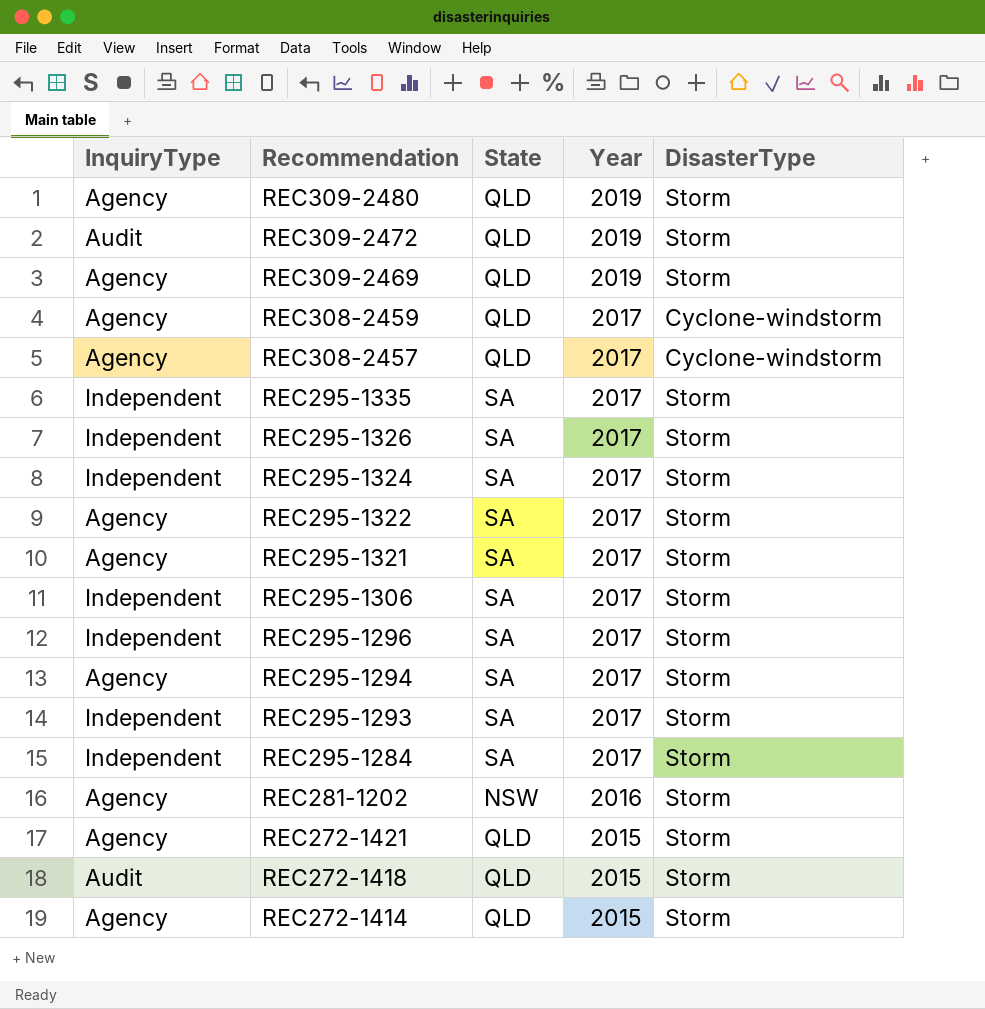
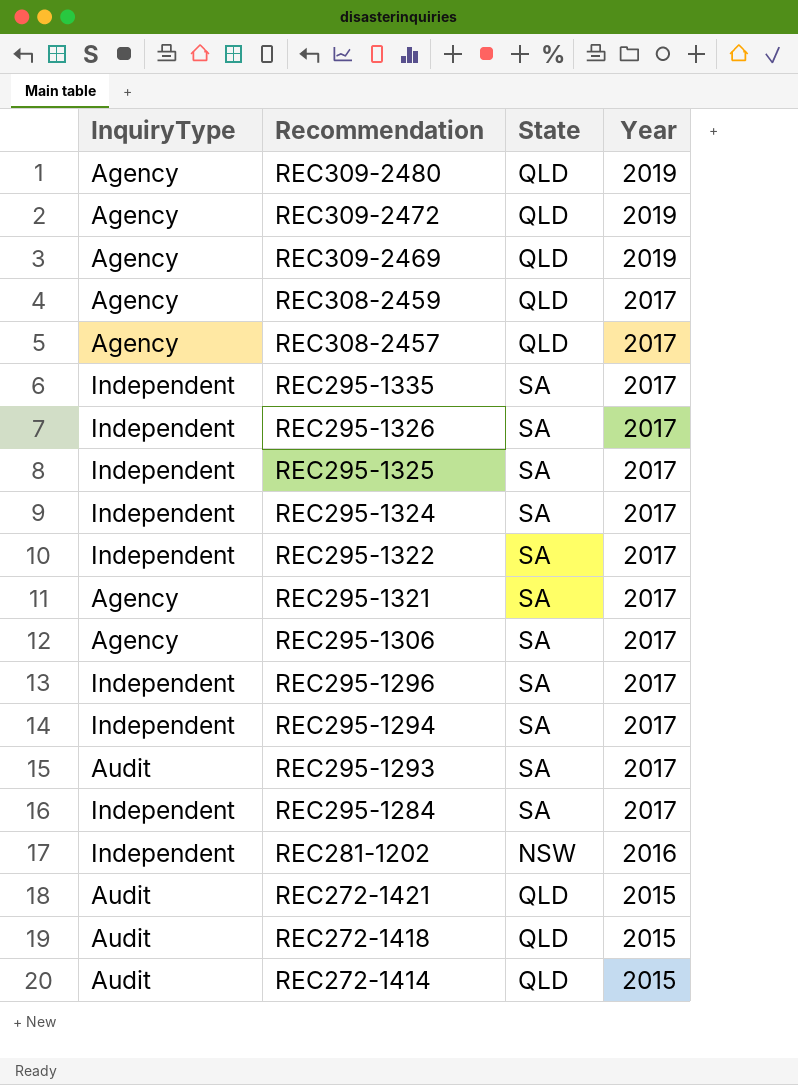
column DisasterType | position: 5 -> none
REC309-2472 | InquiryType: Audit -> Agency
row REC295-1325: none -> Independent | SA | 2017
REC295-1322 | InquiryType: Agency -> Independent
REC295-1306 | InquiryType: Independent -> Agency
REC295-1294 | InquiryType: Agency -> Independent
REC295-1293 | InquiryType: Independent -> Audit
REC281-1202 | InquiryType: Agency -> Independent
REC272-1421 | InquiryType: Agency -> Audit
REC272-1414 | InquiryType: Agency -> Audit

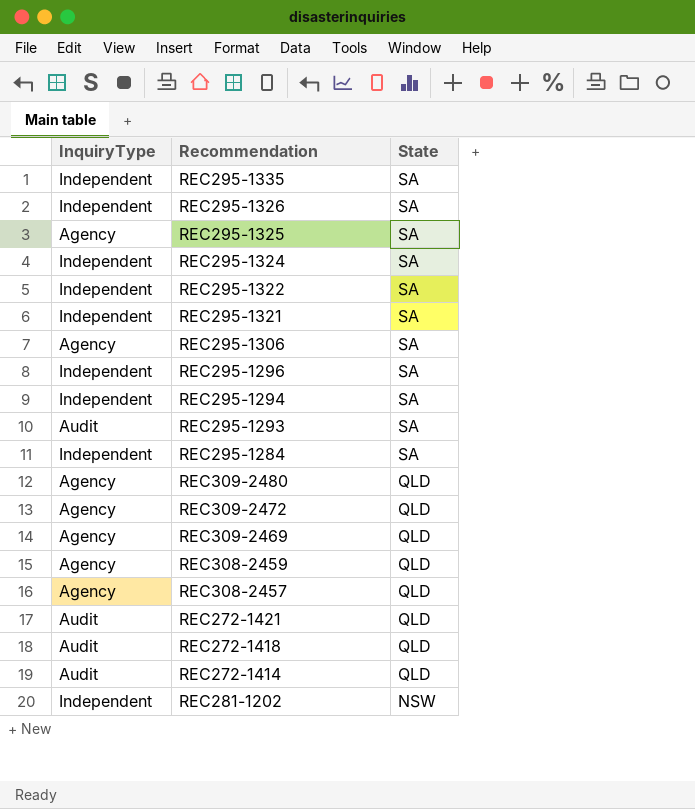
row order: Recommendation descending -> State descending
column Year | position: 4 -> none
REC295-1325 | InquiryType: Independent -> Agency
REC295-1321 | InquiryType: Agency -> Independent

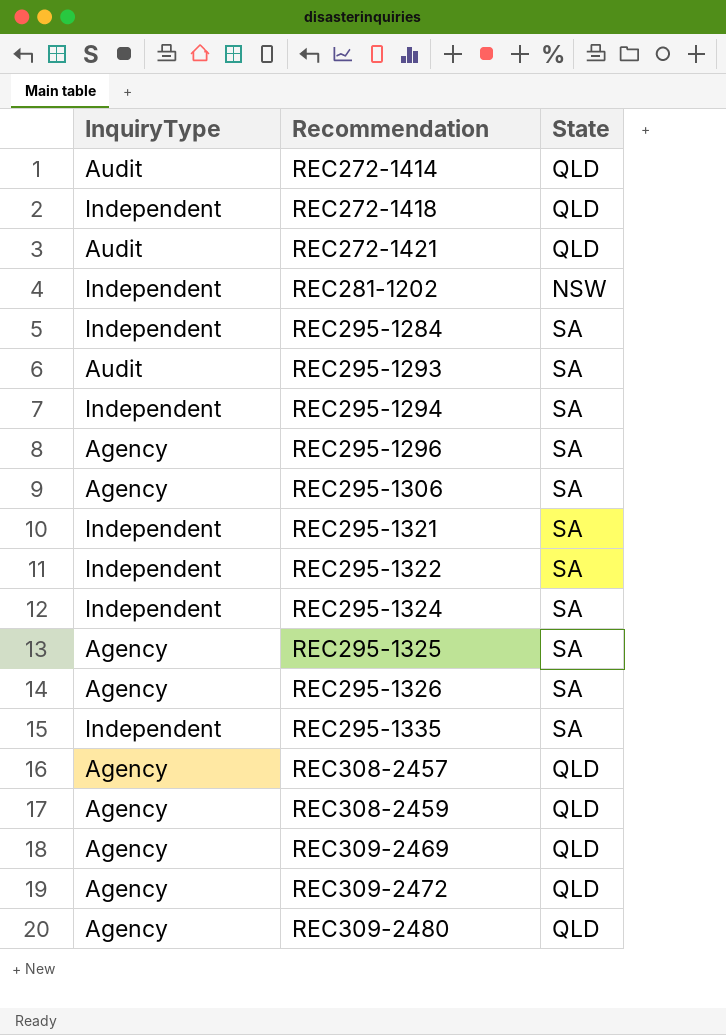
row order: State descending -> Recommendation ascending
REC272-1418 | InquiryType: Audit -> Independent
REC295-1296 | InquiryType: Independent -> Agency
REC295-1326 | InquiryType: Independent -> Agency

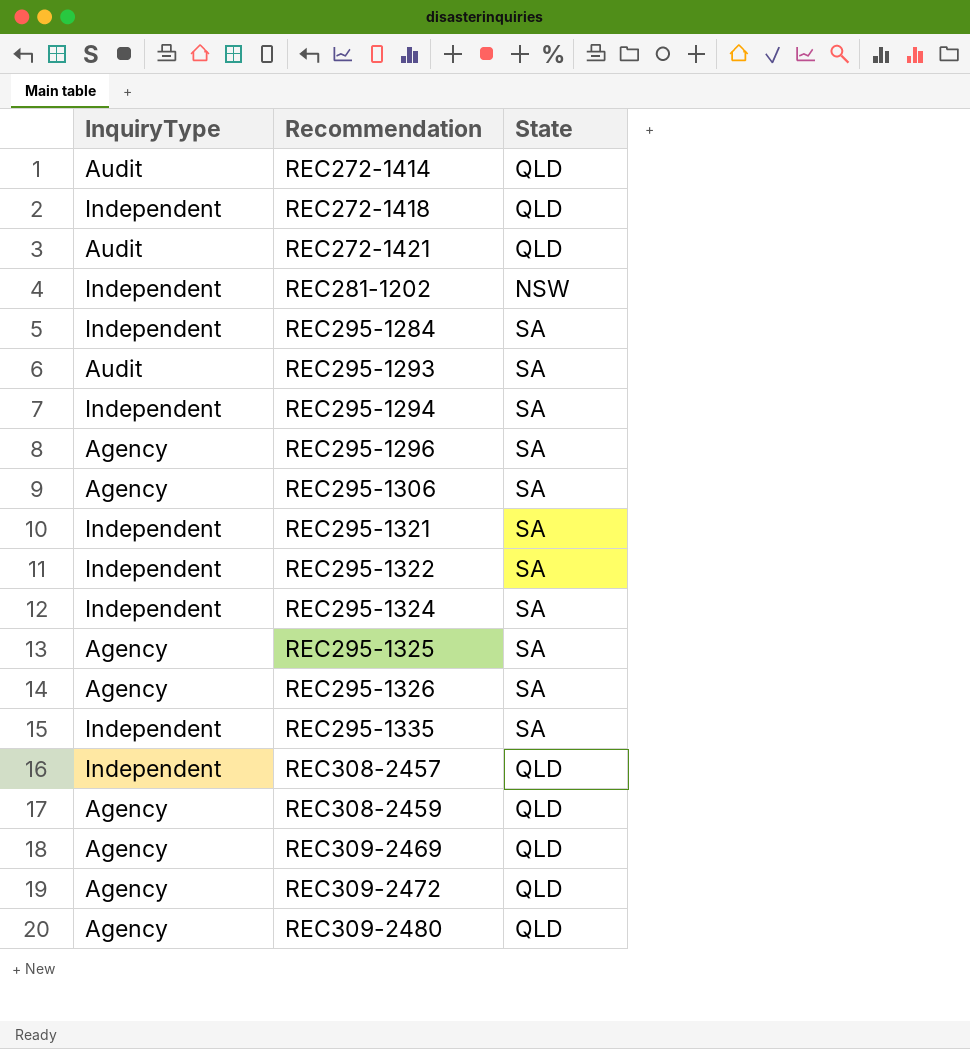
REC308-2457 | InquiryType: Agency -> Independent

